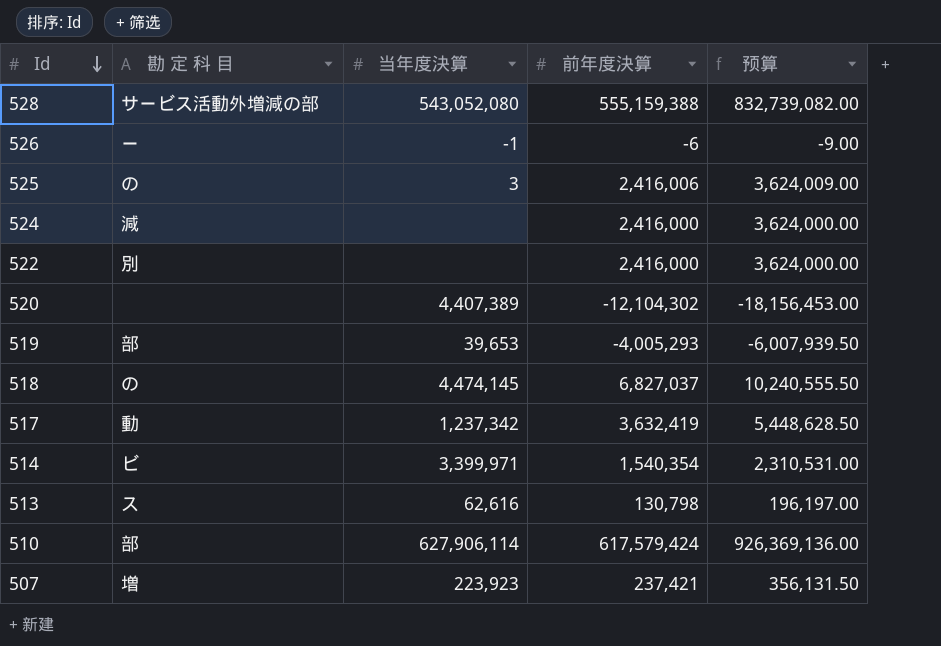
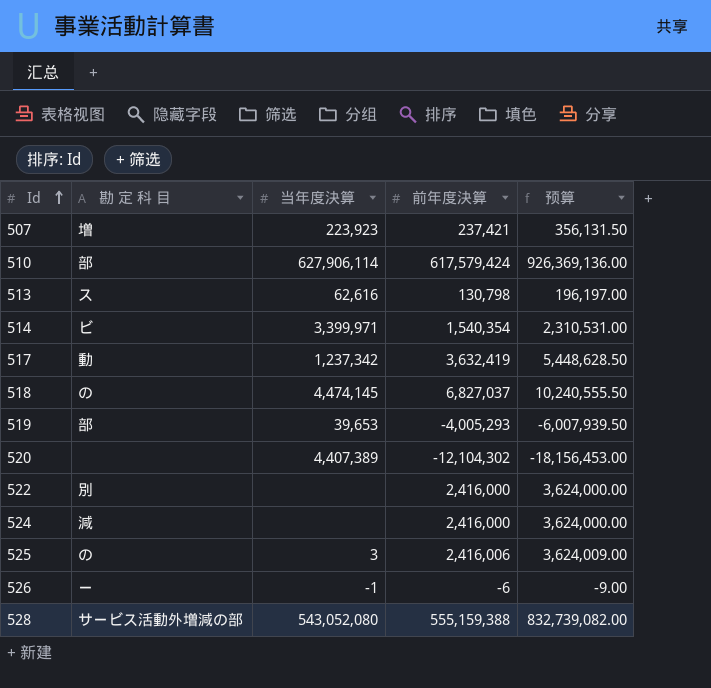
row order: Id descending -> Id ascending

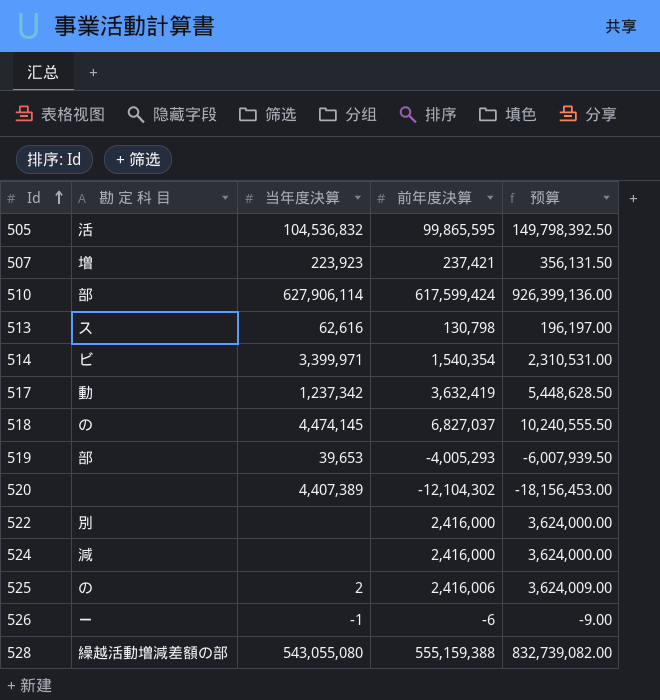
row 505: none -> 活 | 104,536,832 | 99,865,595 | 149,798,392.50
510 | 前年度決算: 617,579,424 -> 617,599,424
510 | 预算: 926,369,136.00 -> 926,399,136.00
525 | 当年度決算: 3 -> 2
528 | 勘 定 科 目: サービス活動外増減の部 -> 繰越活動増減差額の部
528 | 当年度決算: 543,052,080 -> 543,055,080

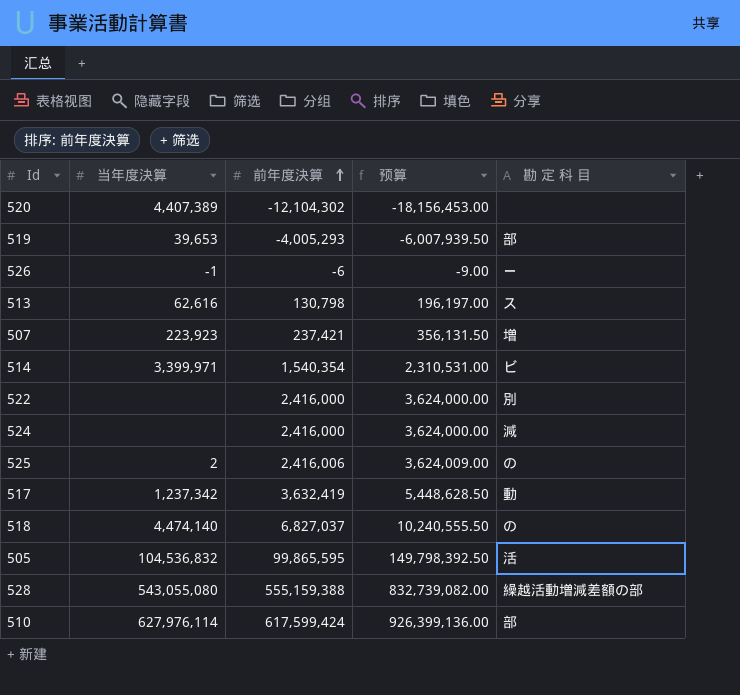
row order: Id ascending -> 前年度決算 ascending
column 勘 定 科 目 | position: 2 -> 5
518 | 当年度決算: 4,474,145 -> 4,474,140
510 | 当年度決算: 627,906,114 -> 627,976,114

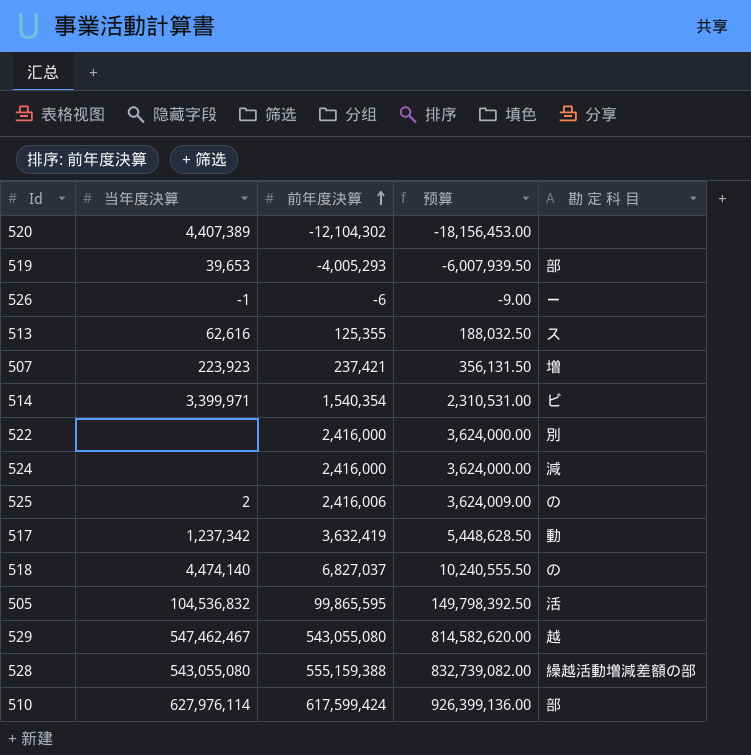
513 | 前年度決算: 130,798 -> 125,355
513 | 预算: 196,197.00 -> 188,032.50
row 529: none -> 547,462,467 | 543,055,080 | 814,582,620.00 | 越

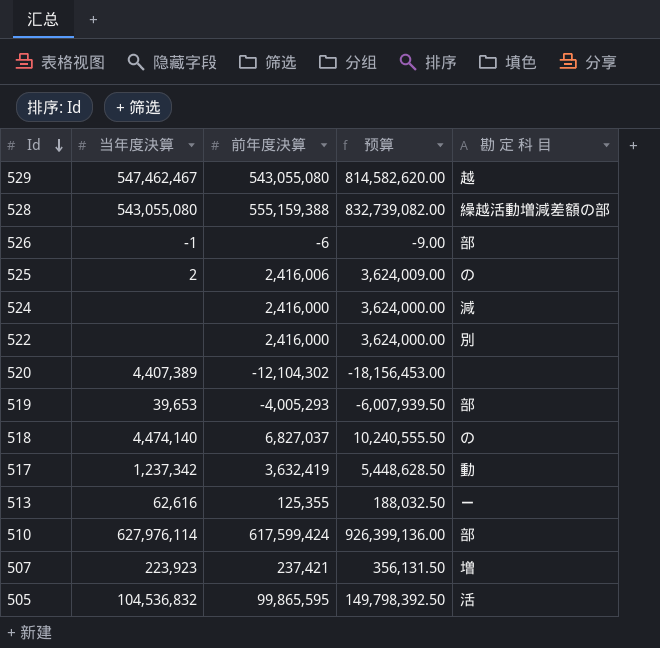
row order: 前年度決算 ascending -> Id descending
row 514: 3,399,971 | 1,540,354 | 2,310,531.00 | ビ -> none
526 | 勘 定 科 目: ー -> 部
513 | 勘 定 科 目: ス -> ー

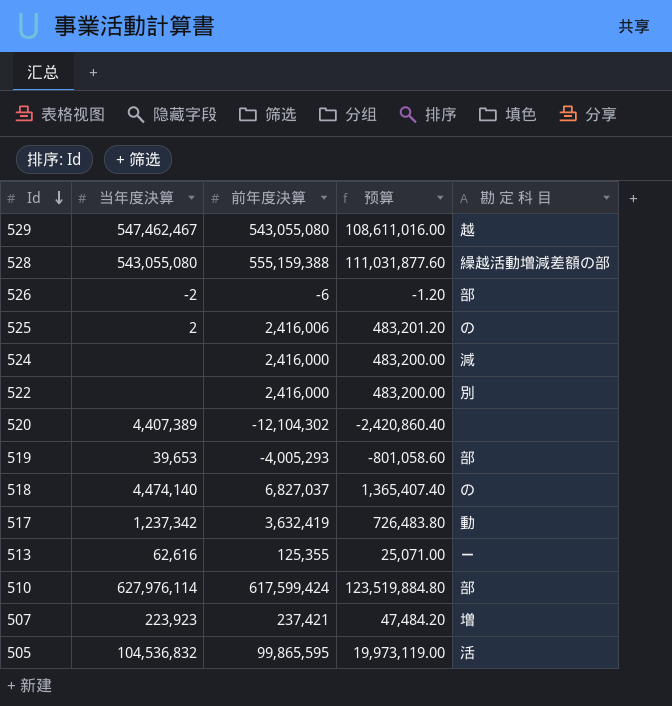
column 预算 | formula: [前年度決算] * 1.5 -> [前年度決算] * 0.2
526 | 当年度決算: -1 -> -2

